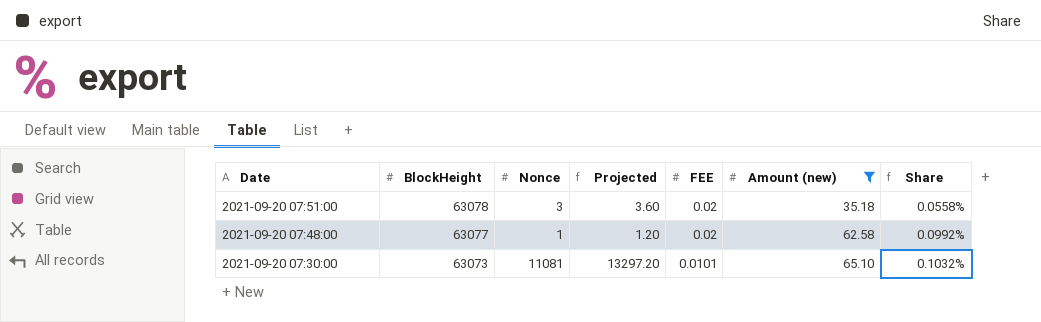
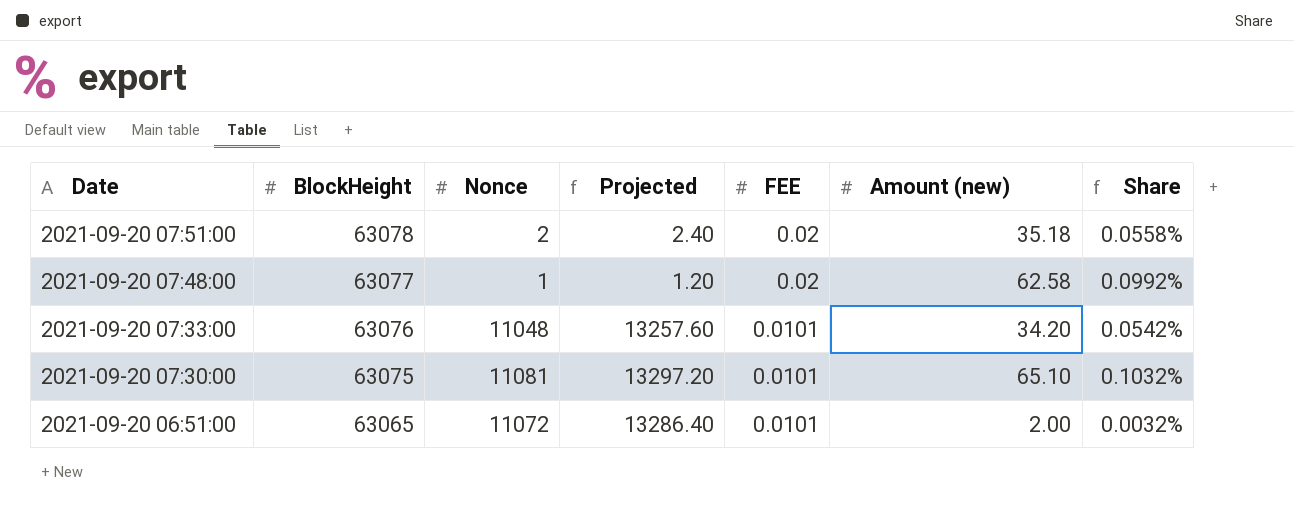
filter: Amount (new) >= 35.18 -> none
2021-09-20 07:51:00 | Nonce: 3 -> 2
2021-09-20 07:51:00 | Projected: 3.60 -> 2.40
2021-09-20 07:30:00 | BlockHeight: 63073 -> 63075

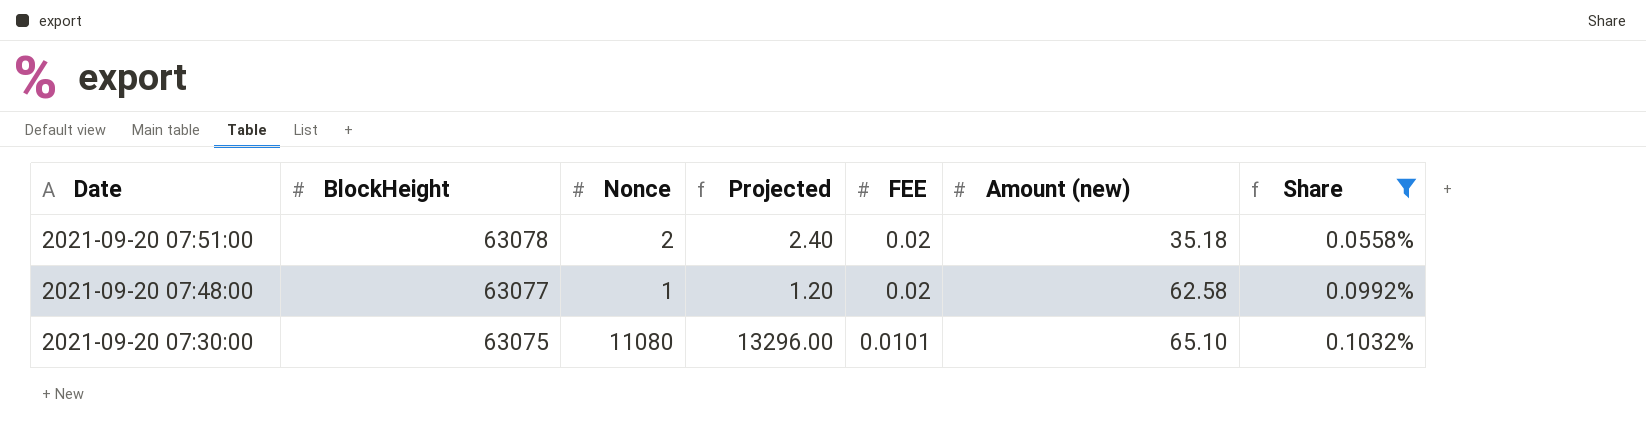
filter: none -> Share >= 0.0558%
2021-09-20 07:30:00 | Nonce: 11081 -> 11080
2021-09-20 07:30:00 | Projected: 13297.20 -> 13296.00

